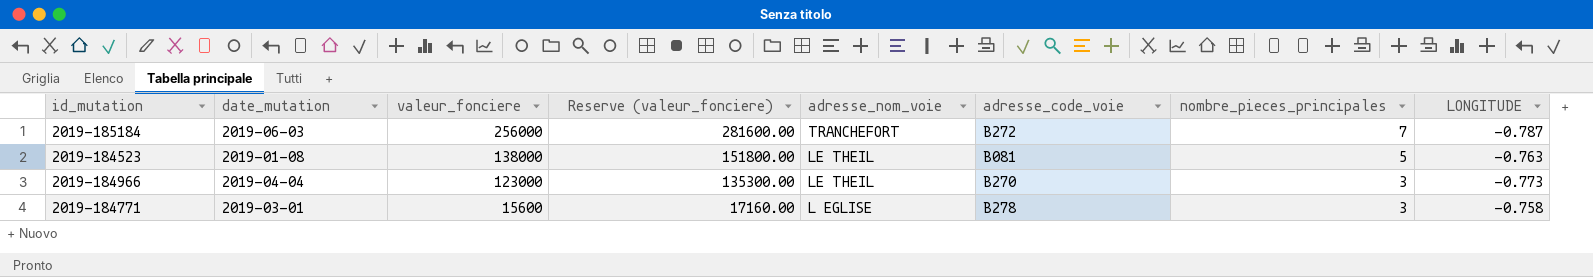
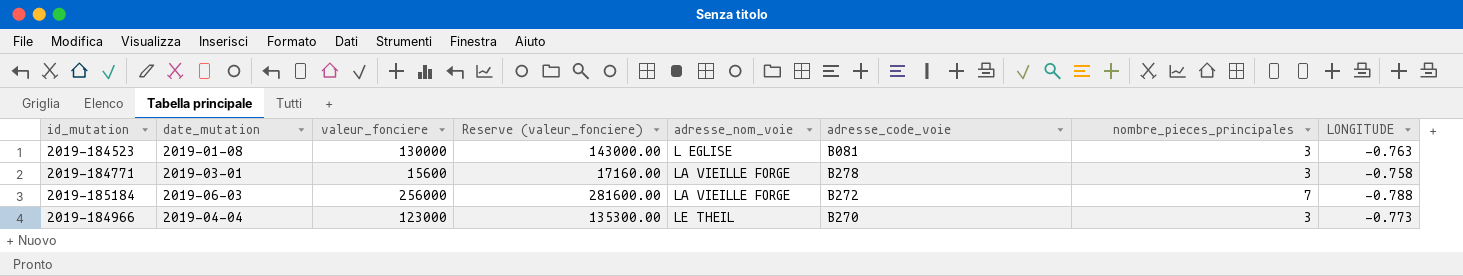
row order: valeur_fonciere descending -> adresse_nom_voie ascending
2019-184523 | valeur_fonciere: 138000 -> 130000
2019-184523 | Reserve (valeur_fonciere): 151800.00 -> 143000.00
2019-184523 | adresse_nom_voie: LE THEIL -> L EGLISE
2019-184523 | nombre_pieces_principales: 5 -> 3
2019-184771 | adresse_nom_voie: L EGLISE -> LA VIEILLE FORGE
2019-185184 | adresse_nom_voie: TRANCHEFORT -> LA VIEILLE FORGE
2019-185184 | LONGITUDE: -0.787 -> -0.788

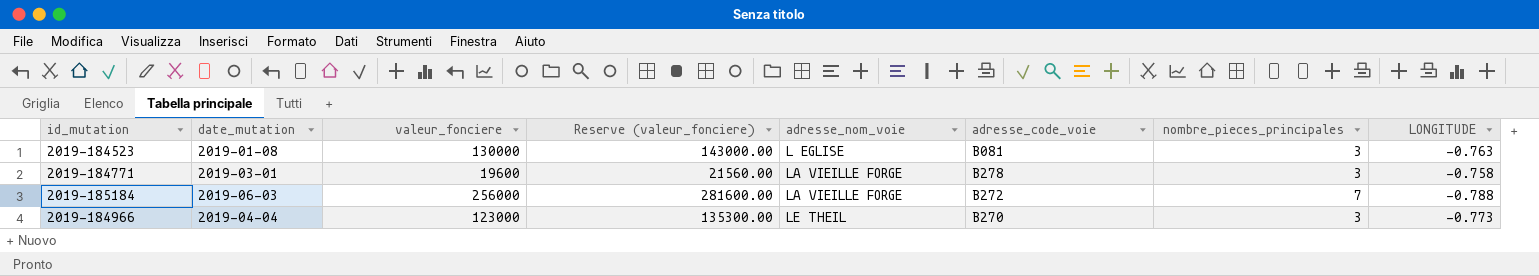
2019-184771 | valeur_fonciere: 15600 -> 19600
2019-184771 | Reserve (valeur_fonciere): 17160.00 -> 21560.00

